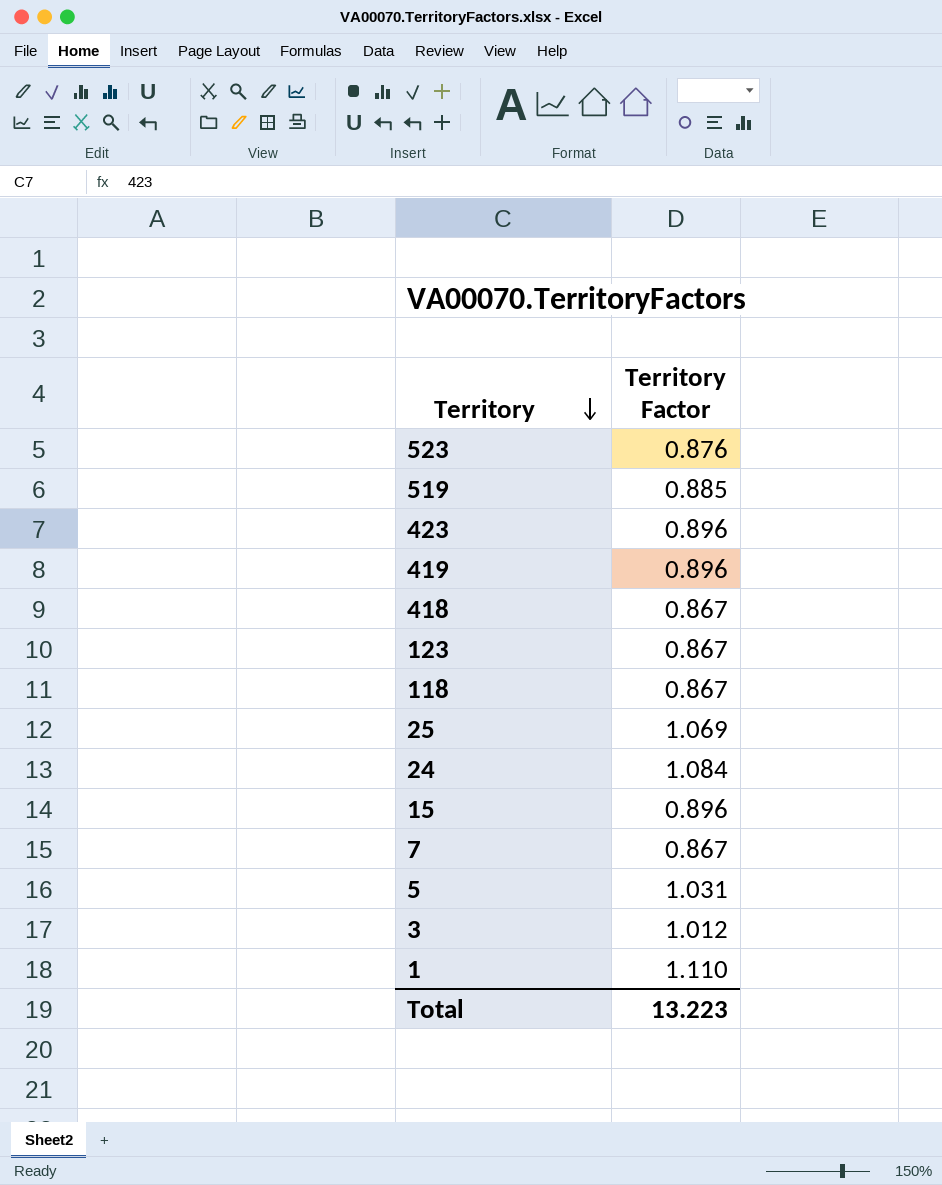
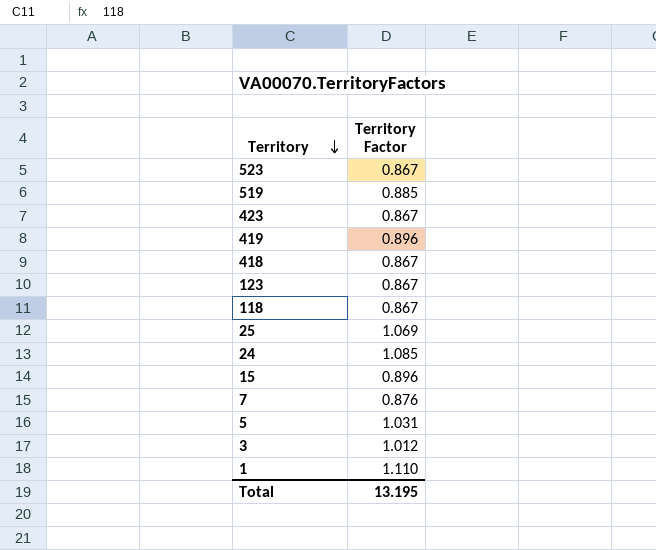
523 | Territory Factor: 0.876 -> 0.867
423 | Territory Factor: 0.896 -> 0.867
24 | Territory Factor: 1.084 -> 1.085
7 | Territory Factor: 0.867 -> 0.876
Total | Territory Factor: 13.223 -> 13.195

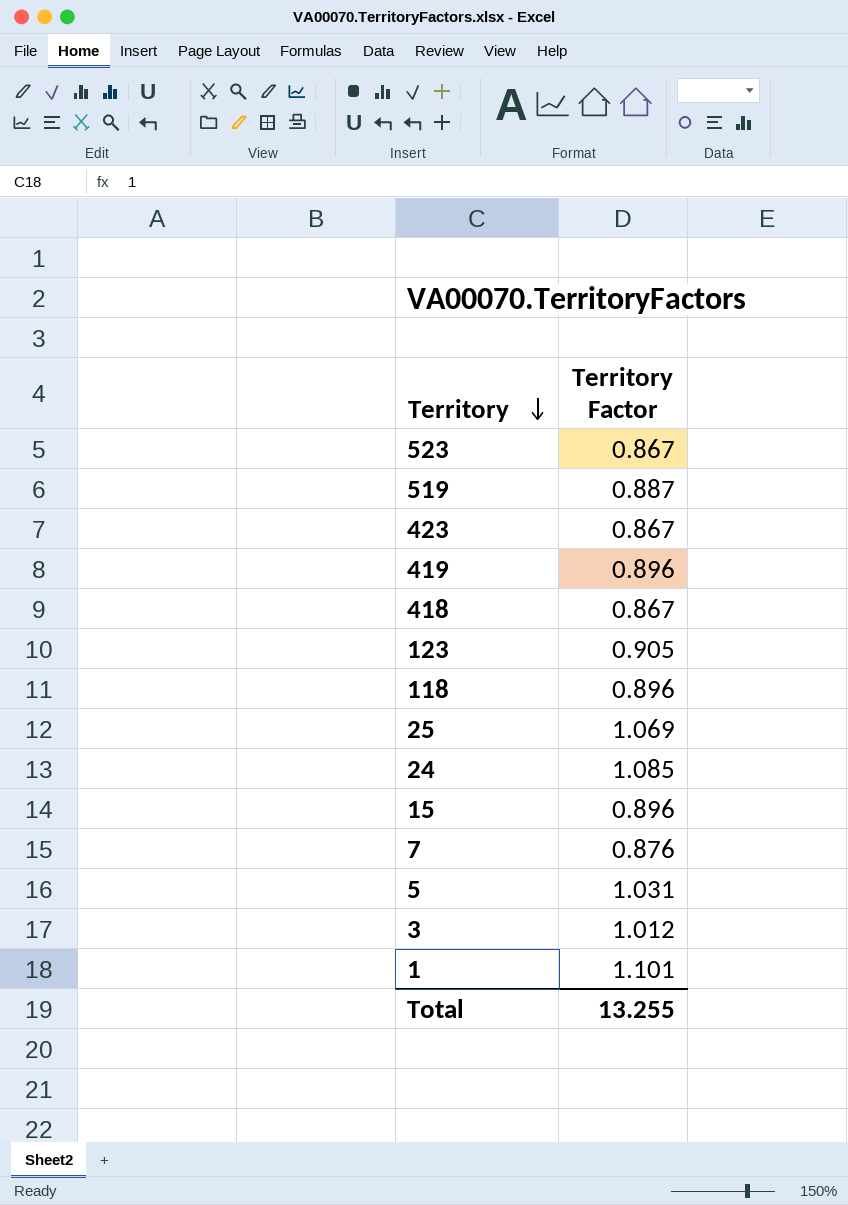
519 | Territory Factor: 0.885 -> 0.887
123 | Territory Factor: 0.867 -> 0.905
118 | Territory Factor: 0.867 -> 0.896
1 | Territory Factor: 1.110 -> 1.101
Total | Territory Factor: 13.195 -> 13.255

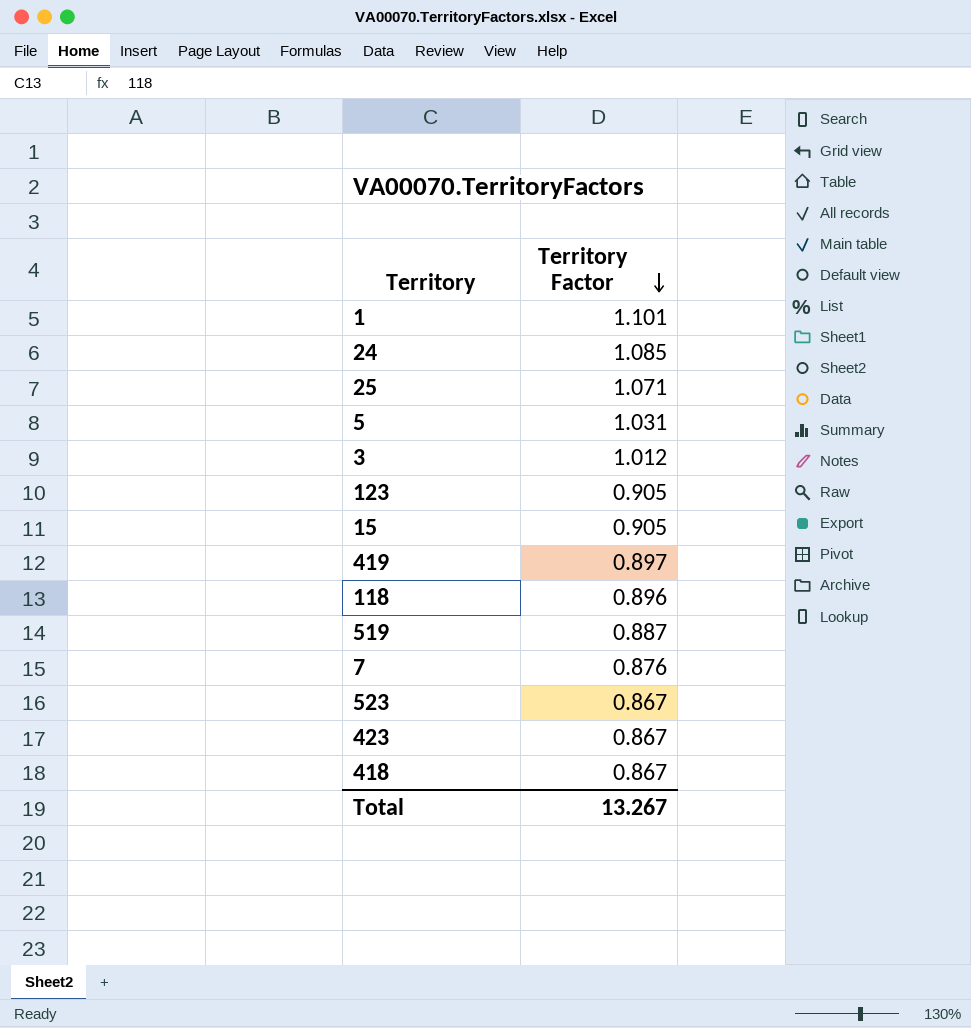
row order: Territory descending -> Territory Factor descending
25 | Territory Factor: 1.069 -> 1.071
15 | Territory Factor: 0.896 -> 0.905
419 | Territory Factor: 0.896 -> 0.897
Total | Territory Factor: 13.255 -> 13.267

